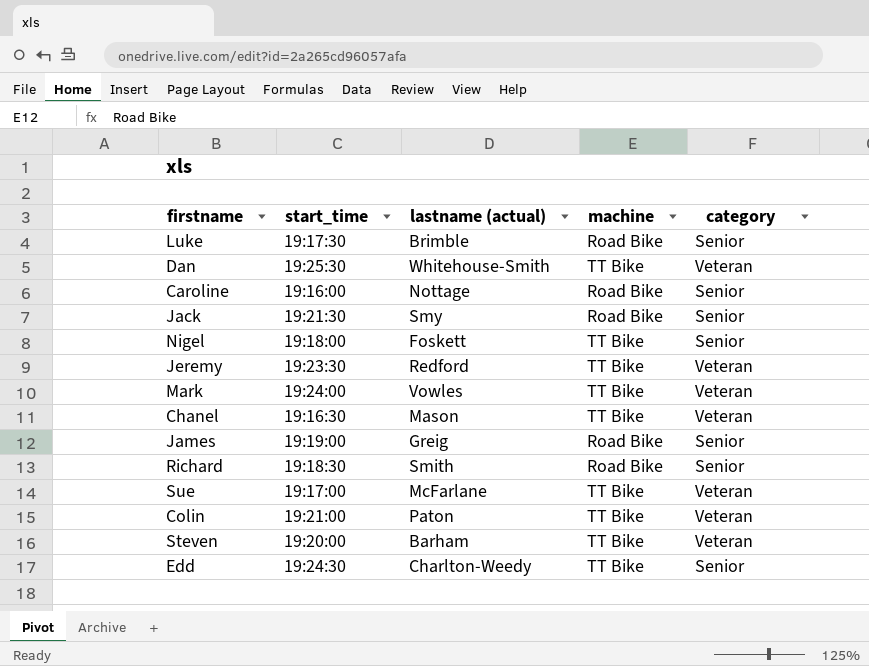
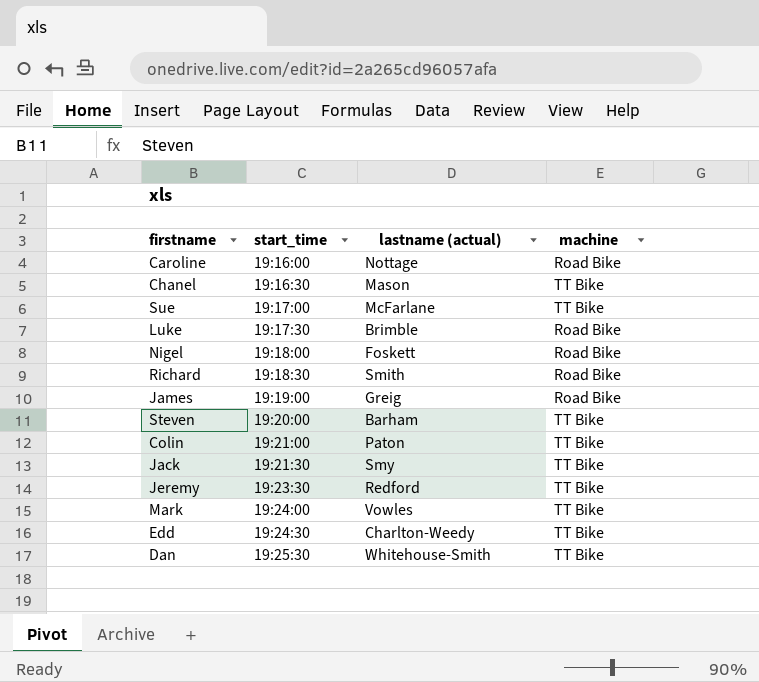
row order: none -> start_time ascending
column category | position: 5 -> none
Nigel | machine: TT Bike -> Road Bike
Jack | machine: Road Bike -> TT Bike

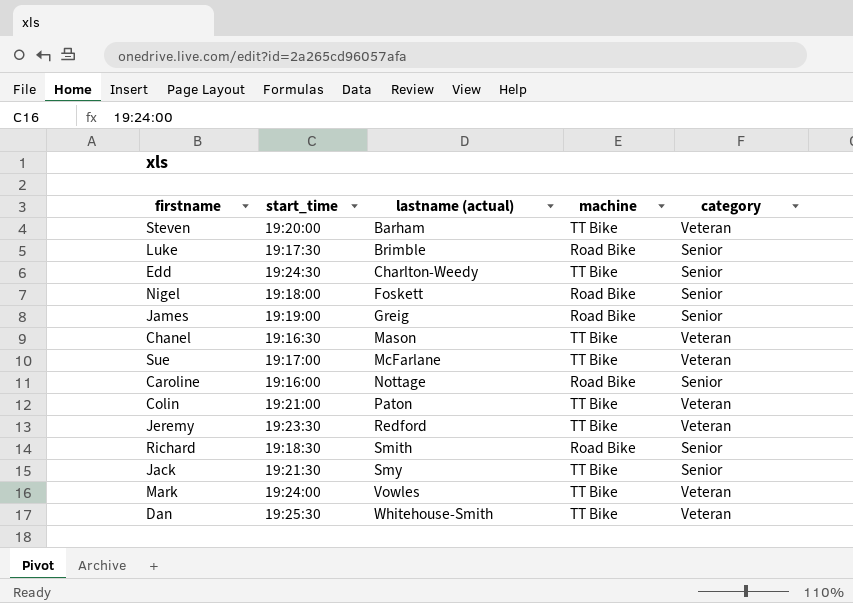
row order: start_time ascending -> lastname (actual) ascending
column category | position: none -> 5

